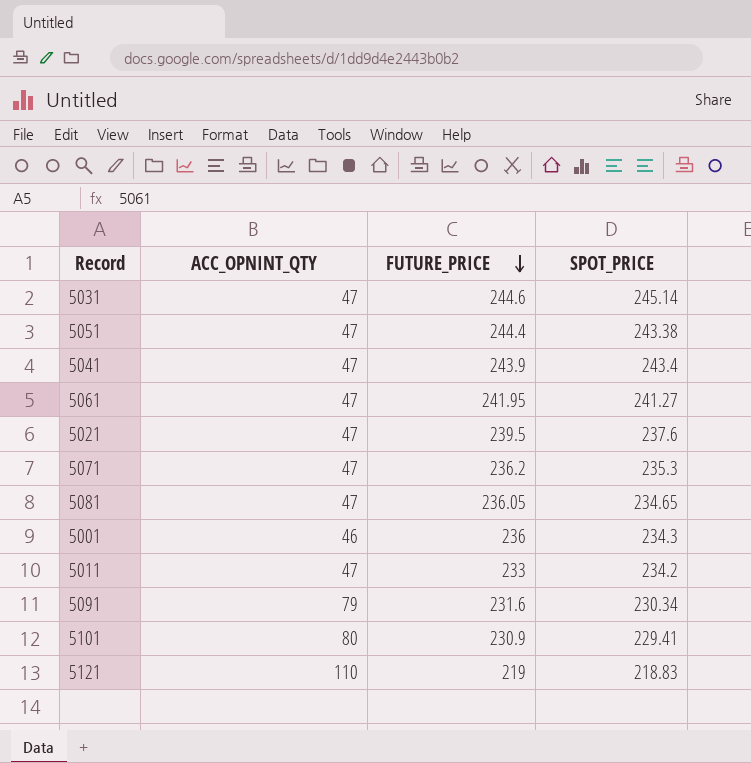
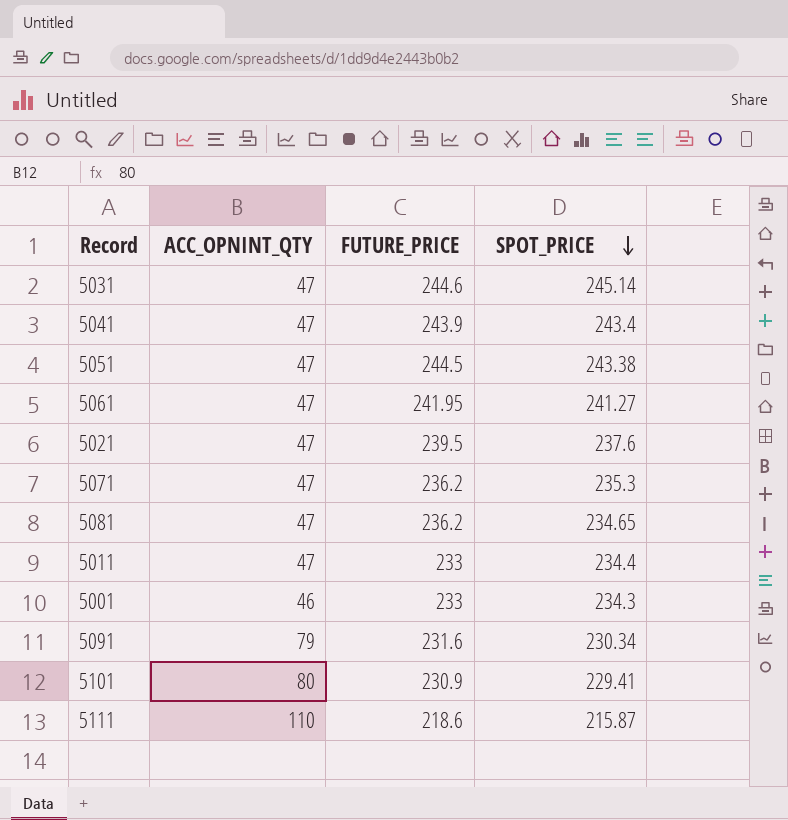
row order: FUTURE_PRICE descending -> SPOT_PRICE descending
row 5121: 110 | 219 | 218.83 -> none
5051 | FUTURE_PRICE: 244.4 -> 244.5
5081 | FUTURE_PRICE: 236.05 -> 236.2
5011 | SPOT_PRICE: 234.2 -> 234.4
5001 | FUTURE_PRICE: 236 -> 233
row 5111: none -> 110 | 218.6 | 215.87

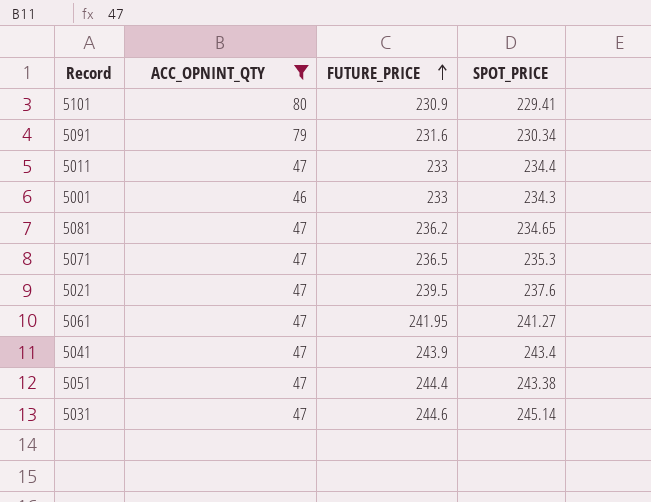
filter: none -> ACC_OPNINT_QTY != 110
row order: SPOT_PRICE descending -> FUTURE_PRICE ascending
5071 | FUTURE_PRICE: 236.2 -> 236.5
5051 | FUTURE_PRICE: 244.5 -> 244.4

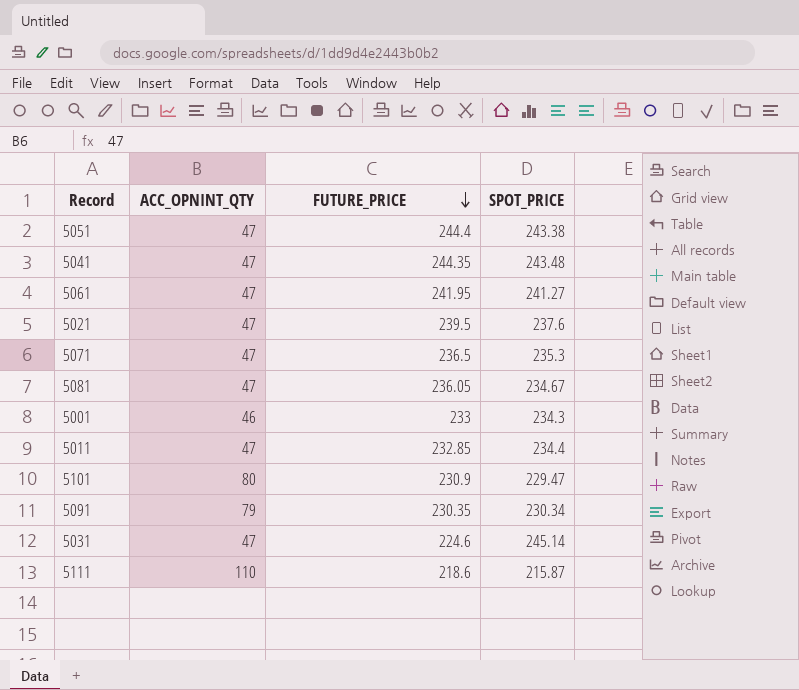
filter: ACC_OPNINT_QTY != 110 -> none
row order: FUTURE_PRICE ascending -> FUTURE_PRICE descending
5041 | FUTURE_PRICE: 243.9 -> 244.35
5041 | SPOT_PRICE: 243.4 -> 243.48
5081 | FUTURE_PRICE: 236.2 -> 236.05
5081 | SPOT_PRICE: 234.65 -> 234.67
5011 | FUTURE_PRICE: 233 -> 232.85
5101 | SPOT_PRICE: 229.41 -> 229.47
5091 | FUTURE_PRICE: 231.6 -> 230.35
5031 | FUTURE_PRICE: 244.6 -> 224.6

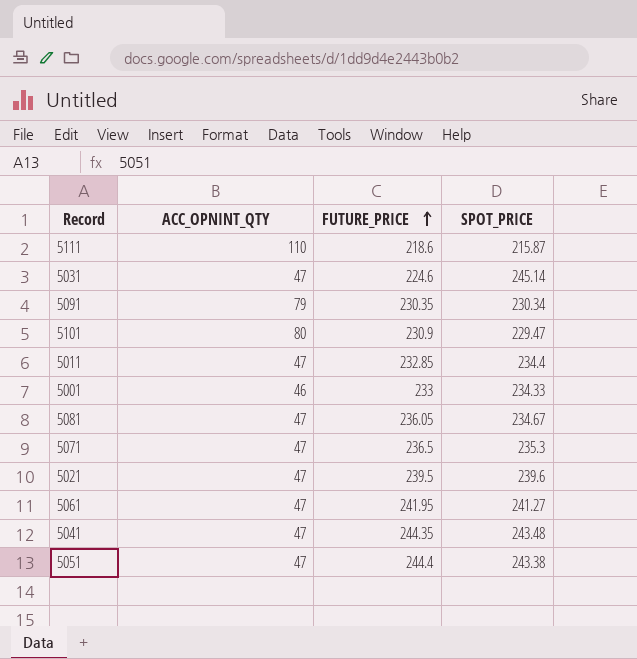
row order: FUTURE_PRICE descending -> FUTURE_PRICE ascending
5001 | SPOT_PRICE: 234.3 -> 234.33
5021 | SPOT_PRICE: 237.6 -> 239.6

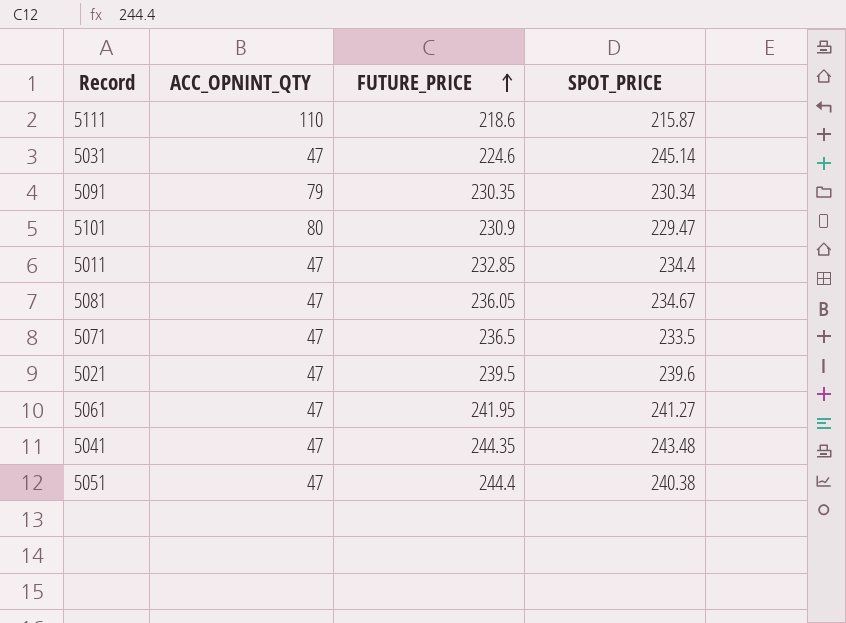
row 5001: 46 | 233 | 234.33 -> none
5071 | SPOT_PRICE: 235.3 -> 233.5
5051 | SPOT_PRICE: 243.38 -> 240.38

